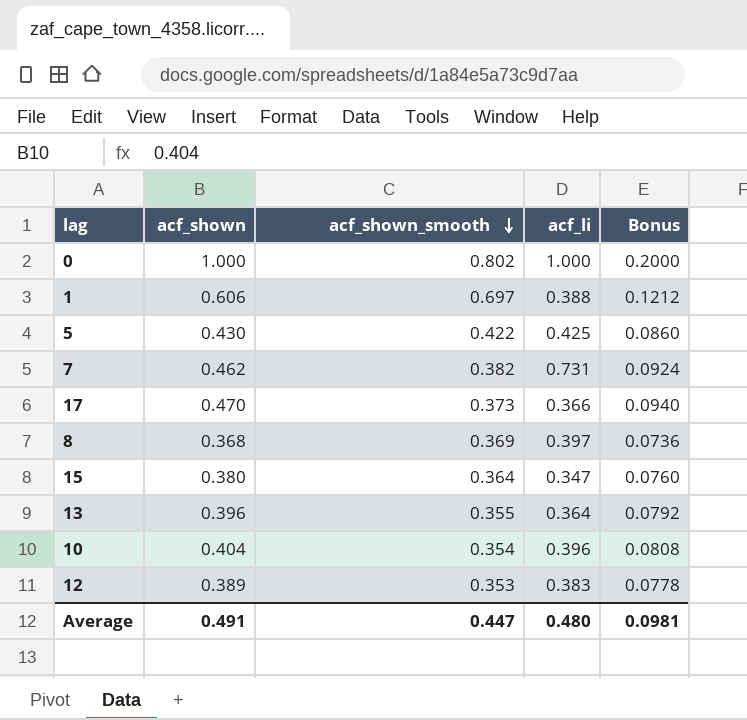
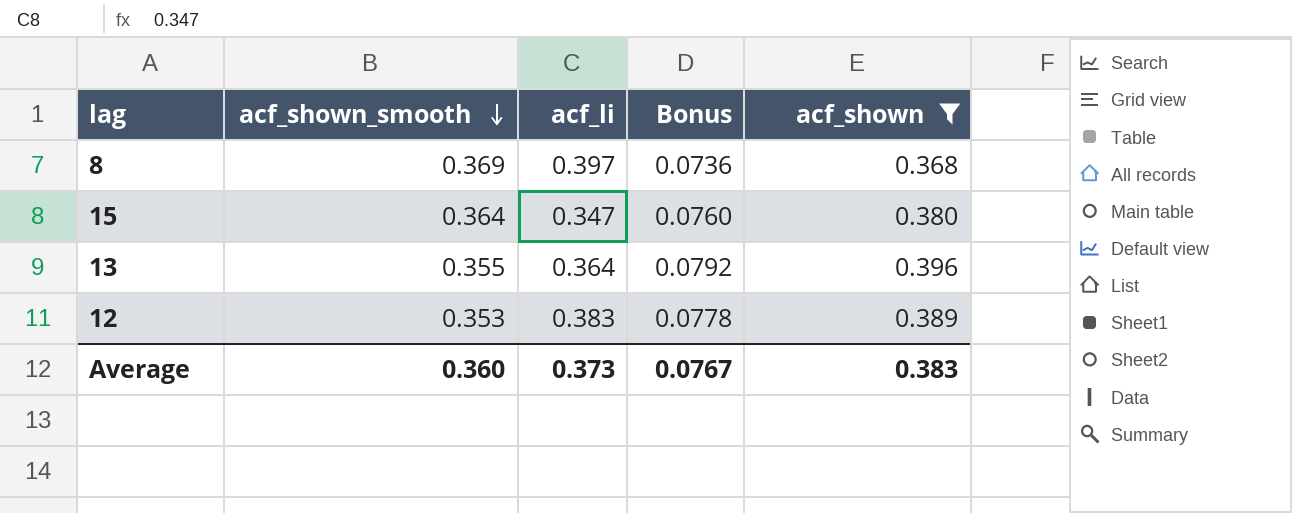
filter: none -> acf_shown <= 0.396
column acf_shown | position: 2 -> 5
Average | acf_shown_smooth: 0.447 -> 0.360
Average | acf_li: 0.480 -> 0.373
Average | Bonus: 0.0981 -> 0.0767
Average | acf_shown: 0.491 -> 0.383

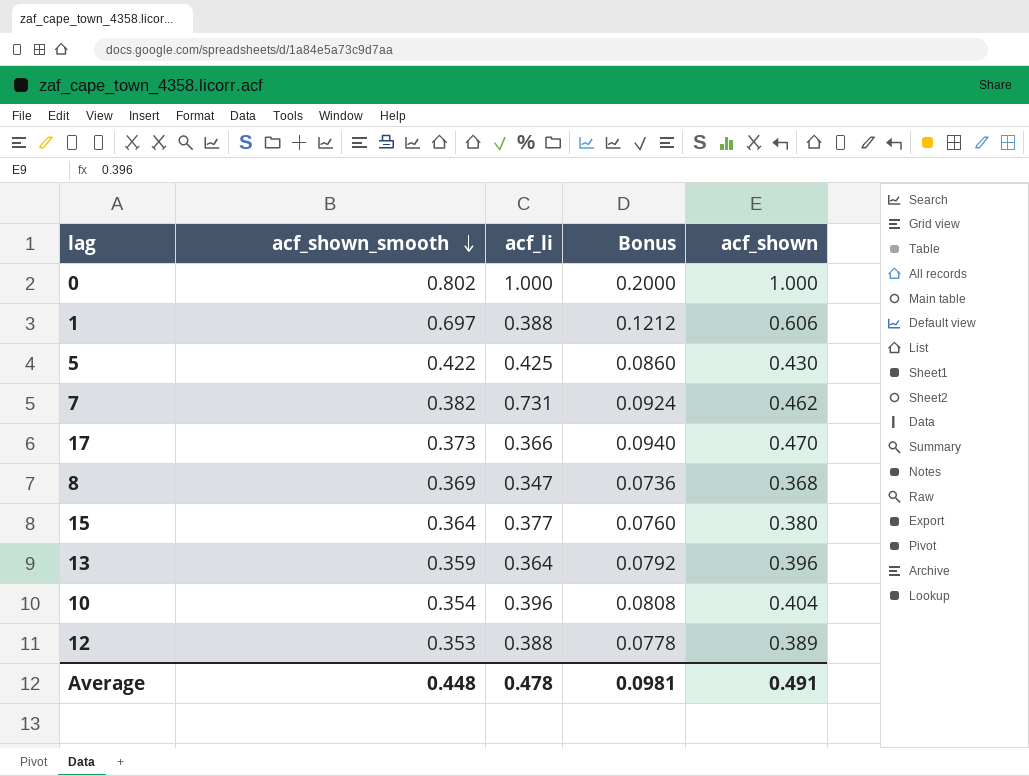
filter: acf_shown <= 0.396 -> none
8 | acf_li: 0.397 -> 0.347
15 | acf_li: 0.347 -> 0.377
13 | acf_shown_smooth: 0.355 -> 0.359
12 | acf_li: 0.383 -> 0.388
Average | acf_shown_smooth: 0.360 -> 0.448
Average | acf_li: 0.373 -> 0.478
Average | Bonus: 0.0767 -> 0.0981
Average | acf_shown: 0.383 -> 0.491

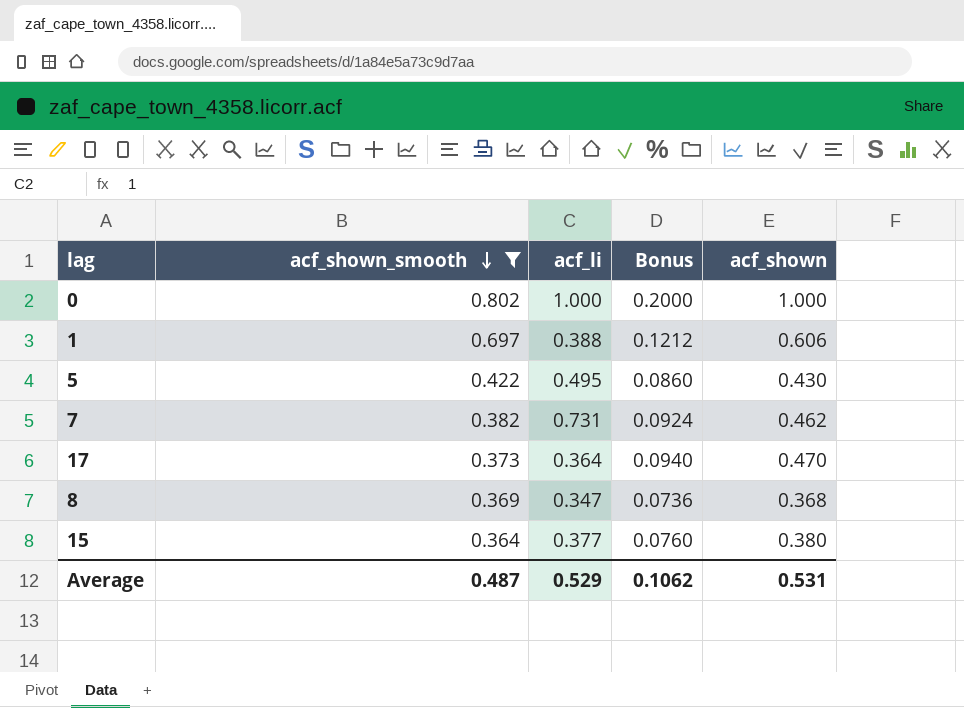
filter: none -> acf_shown_smooth >= 0.364
5 | acf_li: 0.425 -> 0.495
17 | acf_li: 0.366 -> 0.364
Average | acf_shown_smooth: 0.448 -> 0.487
Average | acf_li: 0.478 -> 0.529
Average | Bonus: 0.0981 -> 0.1062
Average | acf_shown: 0.491 -> 0.531

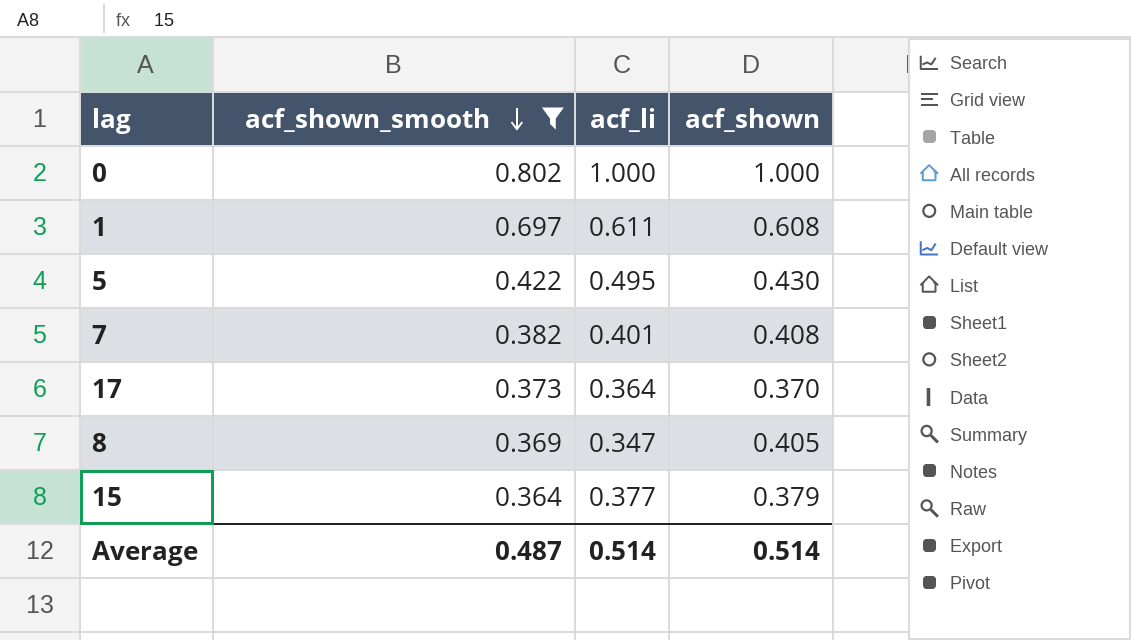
column Bonus | formula: [acf_shown] * 0.2 -> none
1 | acf_li: 0.388 -> 0.611
1 | acf_shown: 0.606 -> 0.608
7 | acf_li: 0.731 -> 0.401
7 | acf_shown: 0.462 -> 0.408
17 | acf_shown: 0.470 -> 0.370
8 | acf_shown: 0.368 -> 0.405
15 | acf_shown: 0.380 -> 0.379
Average | acf_li: 0.529 -> 0.514
Average | acf_shown: 0.531 -> 0.514

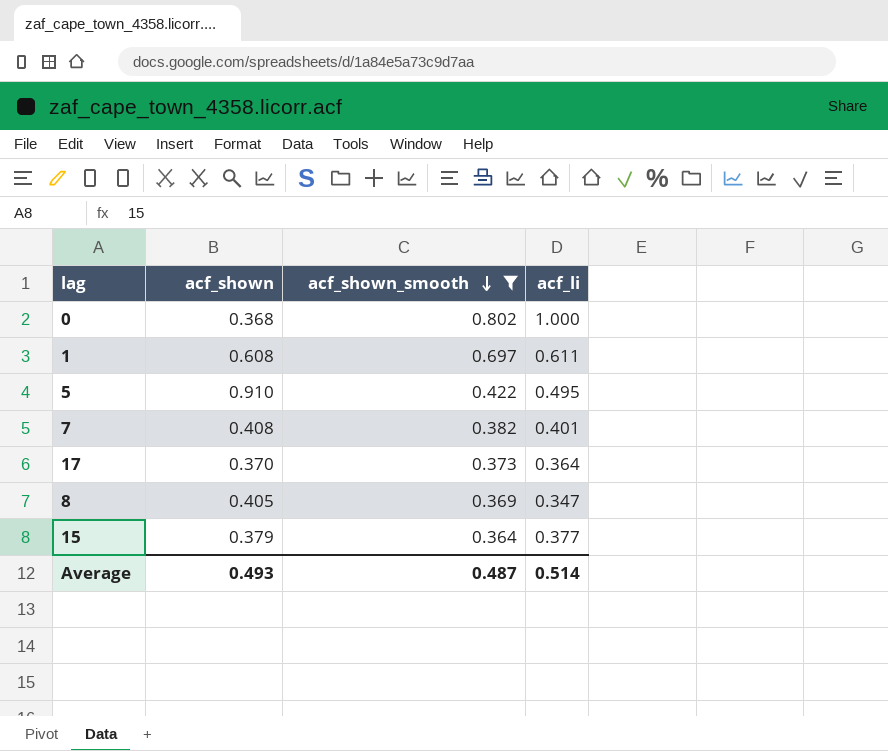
column acf_shown | position: 4 -> 2
0 | acf_shown: 1.000 -> 0.368
5 | acf_shown: 0.430 -> 0.910
Average | acf_shown: 0.514 -> 0.493

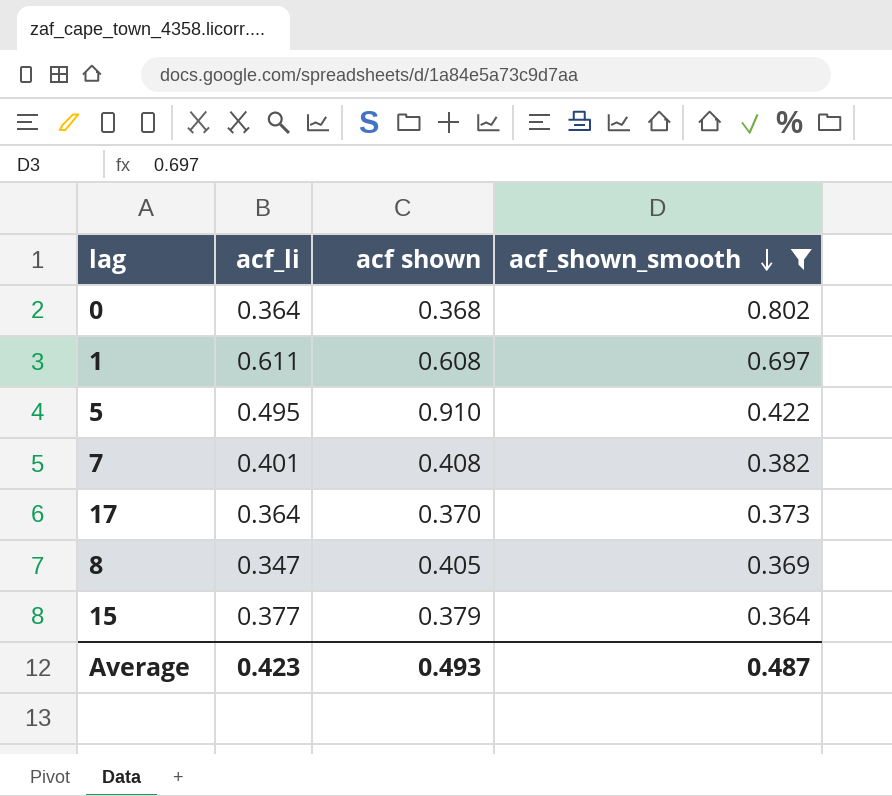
column acf_li | position: 4 -> 2
column name: acf_shown -> acf shown
0 | acf_li: 1.000 -> 0.364
Average | acf_li: 0.514 -> 0.423

